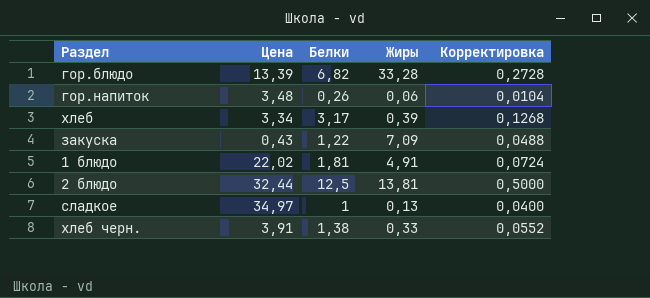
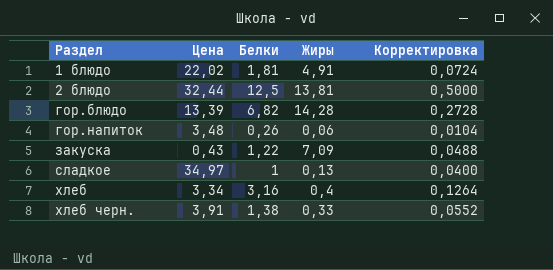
row order: none -> Раздел ascending
гор.блюдо | Жиры: 33,28 -> 14,28
хлеб | Белки: 3,17 -> 3,16
хлеб | Жиры: 0,39 -> 0,4
хлеб | Корректировка: 0,1268 -> 0,1264

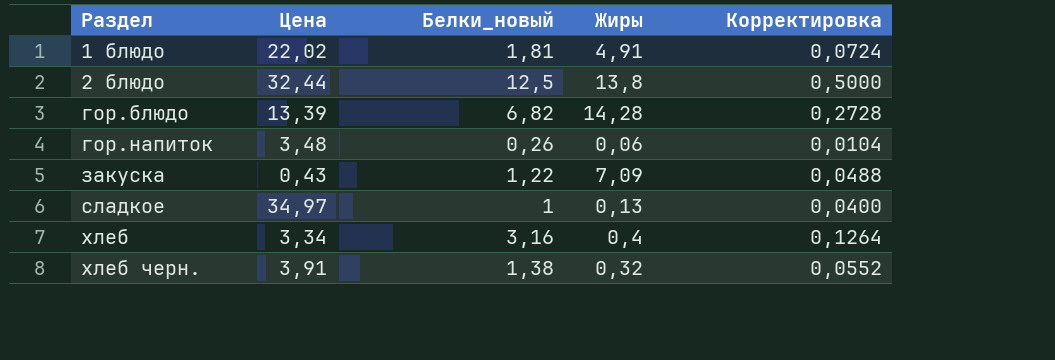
column name: Белки -> Белки_новый
2 блюдо | Жиры: 13,81 -> 13,8
хлеб черн. | Жиры: 0,33 -> 0,32

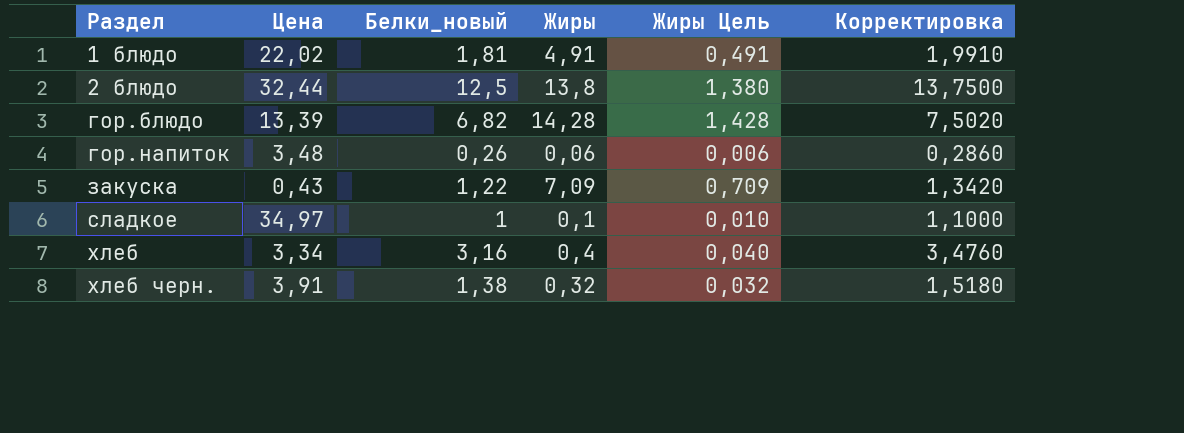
column Жиры Цель | formula: none -> [Жиры] * 0,1
column Корректировка | formula: [Белки_новый] * 0,04 -> [Белки_новый] * 1,1
сладкое | Жиры: 0,13 -> 0,1

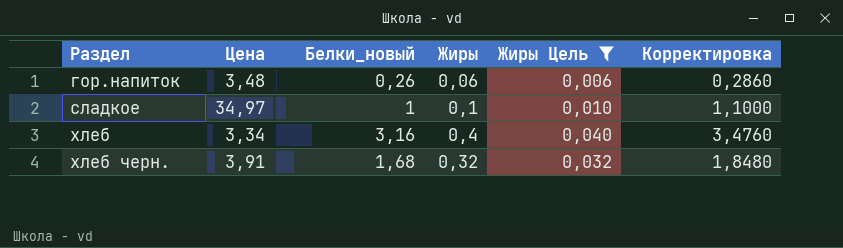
filter: none -> Жиры Цель <= 0,040
хлеб черн. | Белки_новый: 1,38 -> 1,68
хлеб черн. | Корректировка: 1,5180 -> 1,8480

